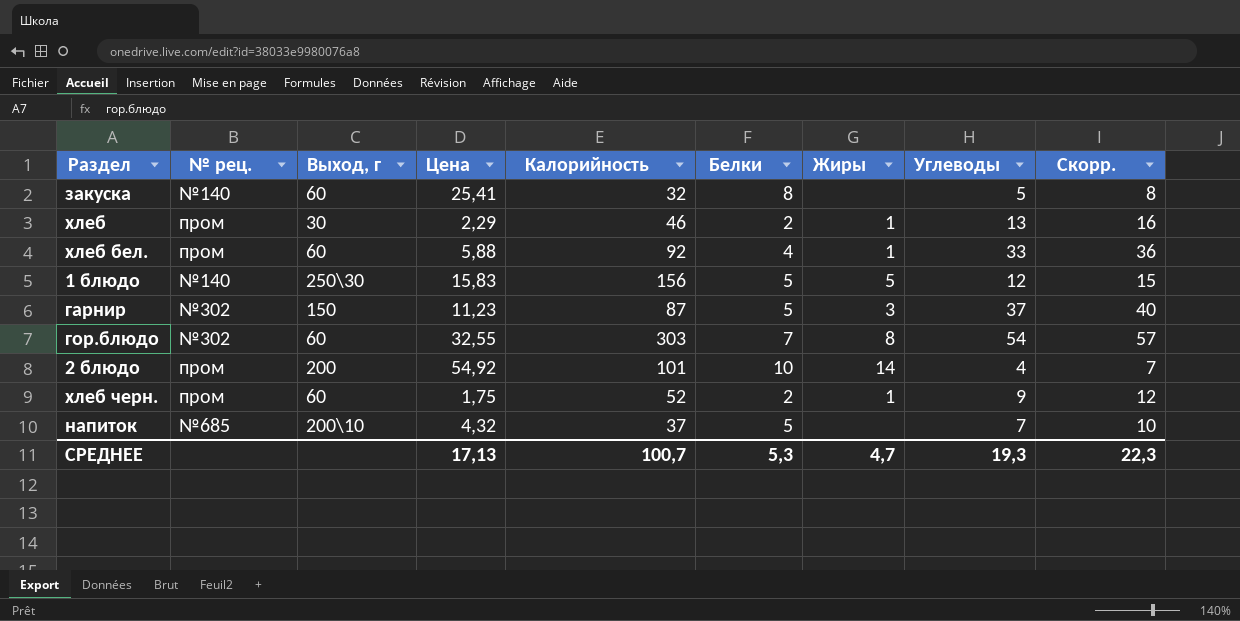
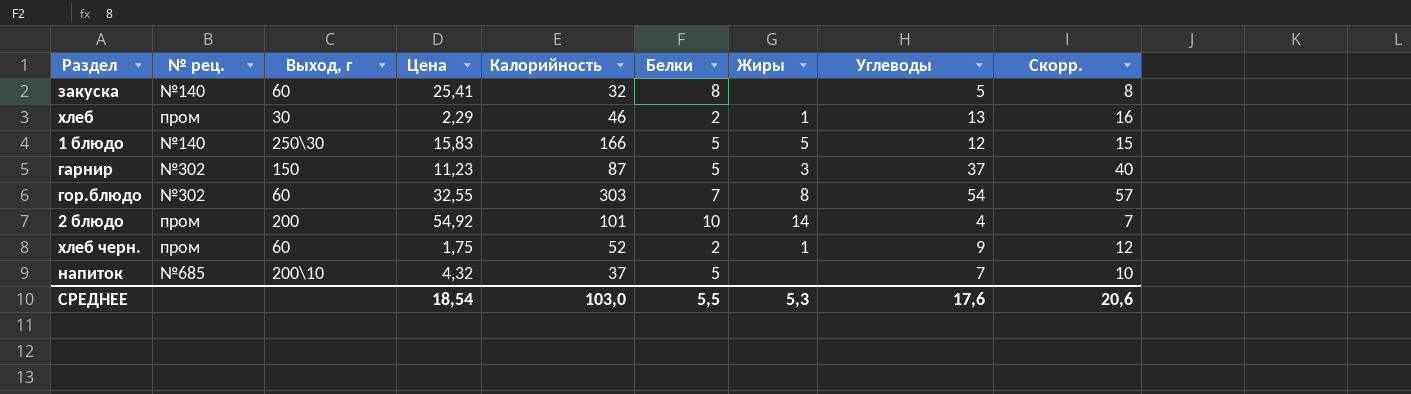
row хлеб бел.: пром | 60 | 5,88 | 92 | 4 | 1 | 33 | 36 -> none
1 блюдо | Калорийность: 156 -> 166
СРЕДНЕЕ | Цена: 17,13 -> 18,54
СРЕДНЕЕ | Калорийность: 100,7 -> 103,0
СРЕДНЕЕ | Белки: 5,3 -> 5,5
СРЕДНЕЕ | Жиры: 4,7 -> 5,3
СРЕДНЕЕ | Углеводы: 19,3 -> 17,6
СРЕДНЕЕ | Скорр.: 22,3 -> 20,6

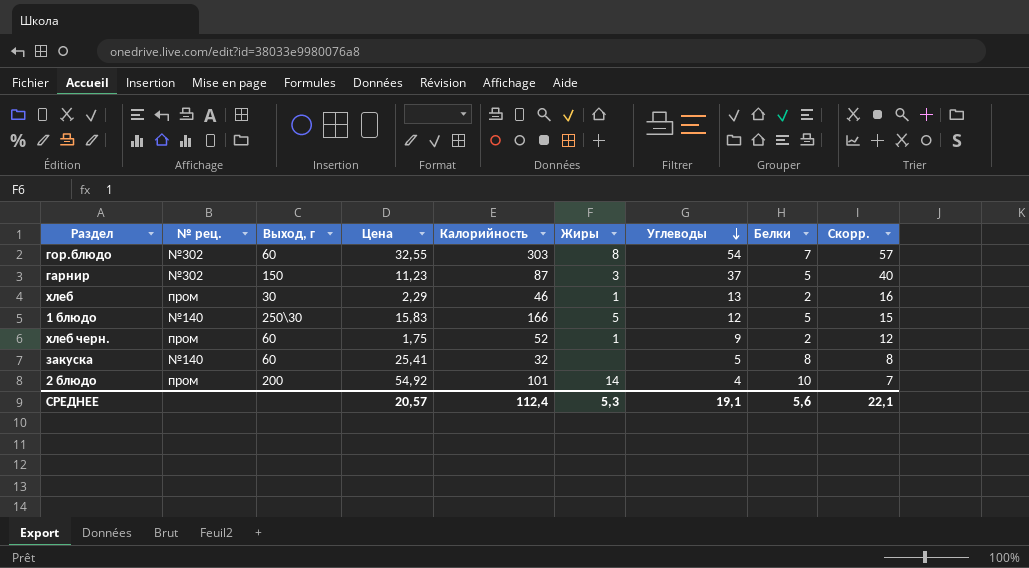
row order: none -> Углеводы descending
column Белки | position: 6 -> 8
row напиток: №685 | 200\10 | 4,32 | 37 | 5 | none | 7 | 10 -> none
СРЕДНЕЕ | Цена: 18,54 -> 20,57
СРЕДНЕЕ | Калорийность: 103,0 -> 112,4
СРЕДНЕЕ | Углеводы: 17,6 -> 19,1
СРЕДНЕЕ | Белки: 5,5 -> 5,6
СРЕДНЕЕ | Скорр.: 20,6 -> 22,1

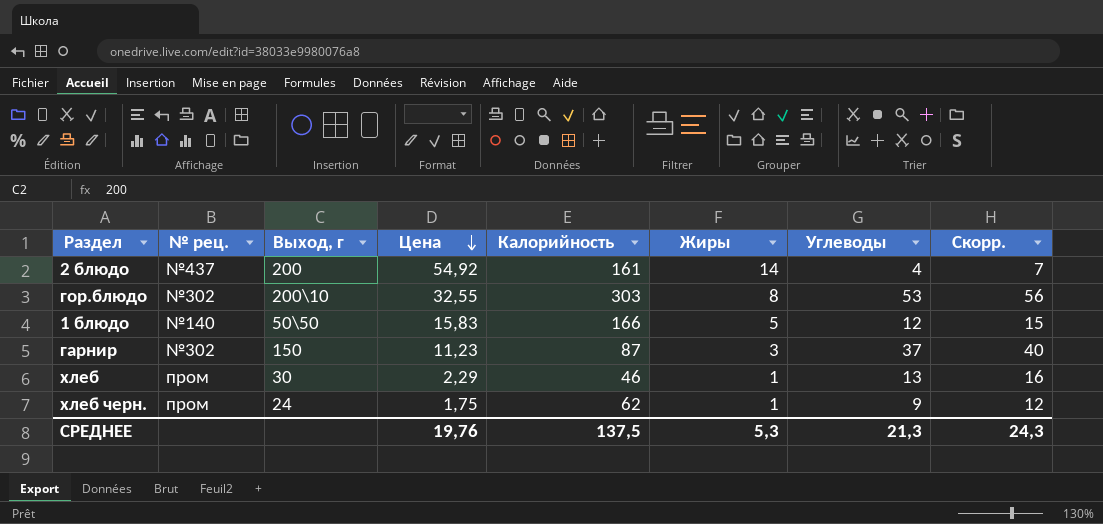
row order: Углеводы descending -> Цена descending
column Белки | position: 8 -> none
row закуска: №140 | 60 | 25,41 | 32 | none | 5 | 8 | 8 -> none
2 блюдо | № рец.: пром -> №437
2 блюдо | Калорийность: 101 -> 161
гор.блюдо | Выход, г: 60 -> 200\10
гор.блюдо | Углеводы: 54 -> 53
гор.блюдо | Скорр.: 57 -> 56
1 блюдо | Выход, г: 250\30 -> 50\50
хлеб черн. | Выход, г: 60 -> 24
хлеб черн. | Калорийность: 52 -> 62
СРЕДНЕЕ | Цена: 20,57 -> 19,76
СРЕДНЕЕ | Калорийность: 112,4 -> 137,5
СРЕДНЕЕ | Углеводы: 19,1 -> 21,3
СРЕДНЕЕ | Скорр.: 22,1 -> 24,3

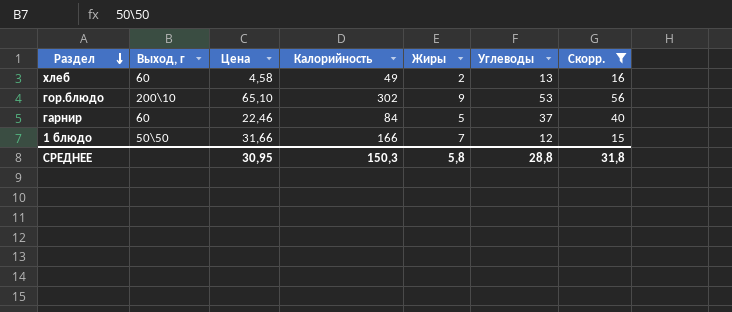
filter: none -> Скорр. >= 15
row order: Цена descending -> Раздел descending
column № рец. | position: 2 -> none
хлеб | Выход, г: 30 -> 60
хлеб | Цена: 2,29 -> 4,58
хлеб | Калорийность: 46 -> 49
хлеб | Жиры: 1 -> 2
гор.блюдо | Цена: 32,55 -> 65,10
гор.блюдо | Калорийность: 303 -> 302
гор.блюдо | Жиры: 8 -> 9
гарнир | Выход, г: 150 -> 60
гарнир | Цена: 11,23 -> 22,46
гарнир | Калорийность: 87 -> 84
гарнир | Жиры: 3 -> 5
1 блюдо | Цена: 15,83 -> 31,66
1 блюдо | Жиры: 5 -> 7
СРЕДНЕЕ | Цена: 19,76 -> 30,95
СРЕДНЕЕ | Калорийность: 137,5 -> 150,3
СРЕДНЕЕ | Жиры: 5,3 -> 5,8
СРЕДНЕЕ | Углеводы: 21,3 -> 28,8
СРЕДНЕЕ | Скорр.: 24,3 -> 31,8

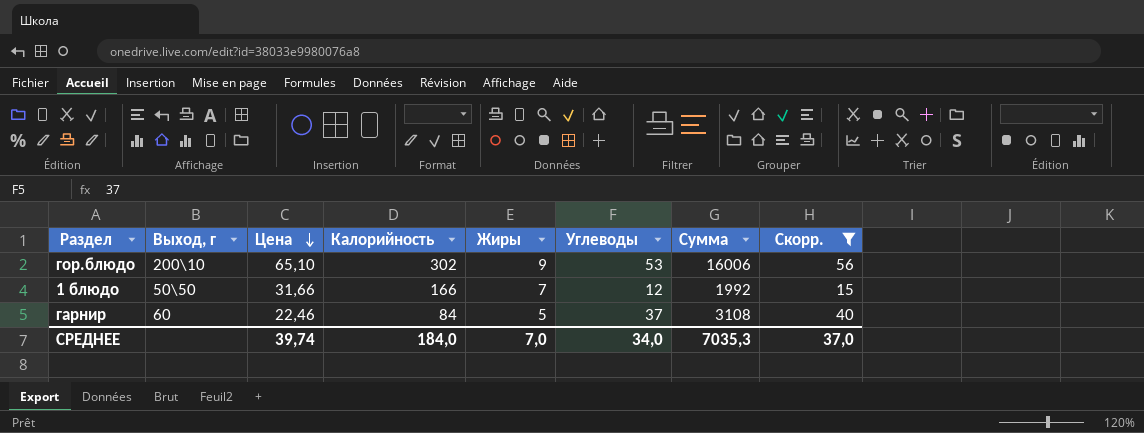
row order: Раздел descending -> Цена descending
column Сумма | formula: none -> [Калорийность] * [Углеводы]
row хлеб: 60 | 4,58 | 49 | 2 | 13 | 16 -> none
СРЕДНЕЕ | Цена: 30,95 -> 39,74
СРЕДНЕЕ | Калорийность: 150,3 -> 184,0
СРЕДНЕЕ | Жиры: 5,8 -> 7,0
СРЕДНЕЕ | Углеводы: 28,8 -> 34,0
СРЕДНЕЕ | Скорр.: 31,8 -> 37,0

